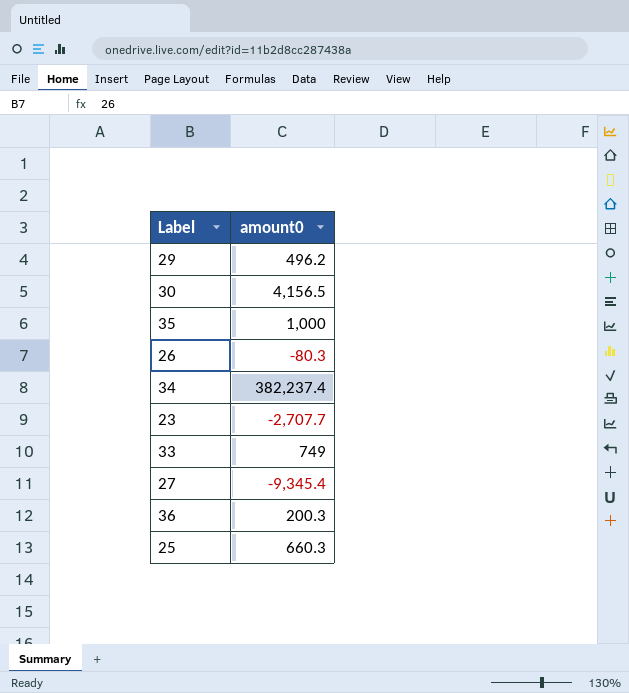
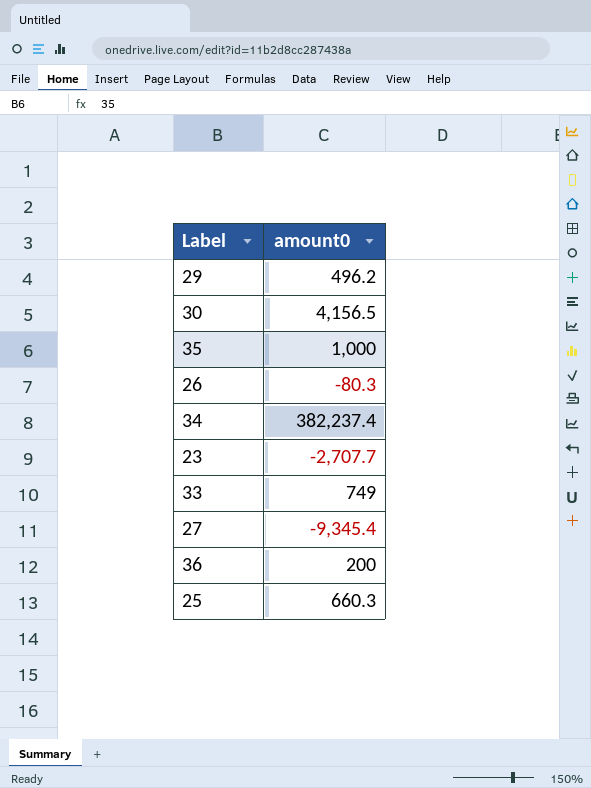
36 | amount0: 200.3 -> 200

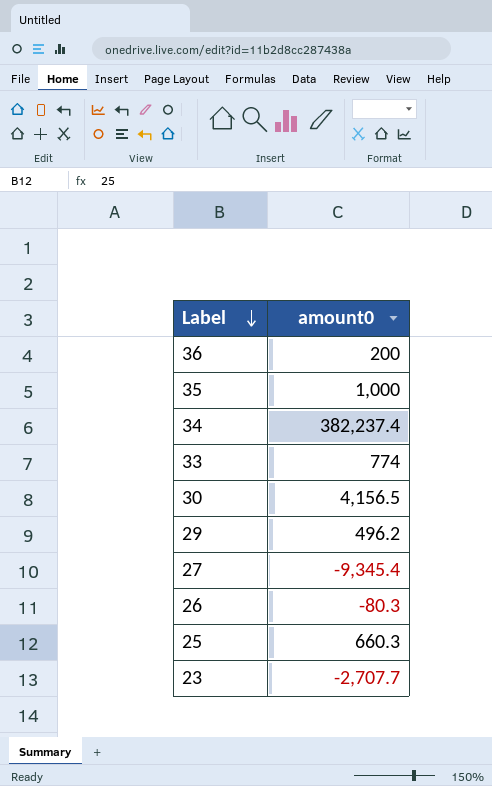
row order: none -> Label descending
33 | amount0: 749 -> 774

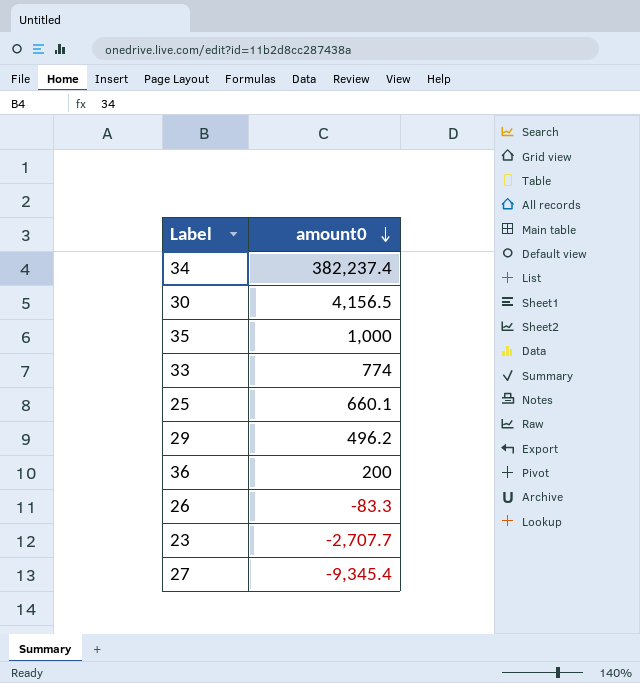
row order: Label descending -> amount0 descending
25 | amount0: 660.3 -> 660.1
26 | amount0: -80.3 -> -83.3

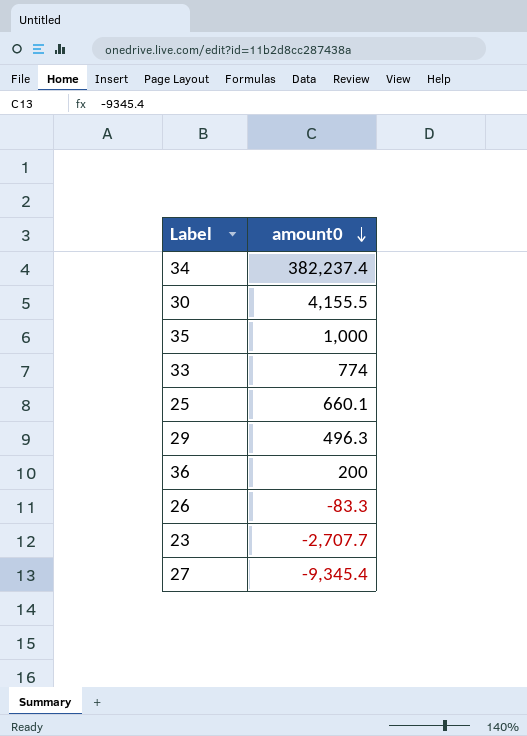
30 | amount0: 4,156.5 -> 4,155.5
29 | amount0: 496.2 -> 496.3

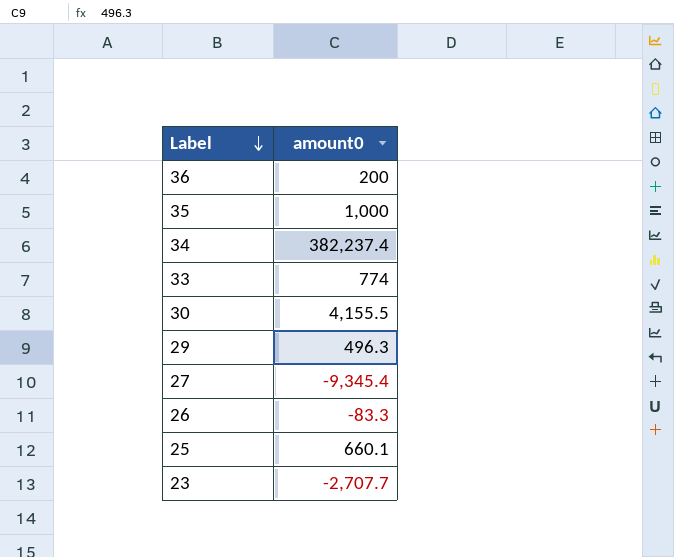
row order: amount0 descending -> Label descending

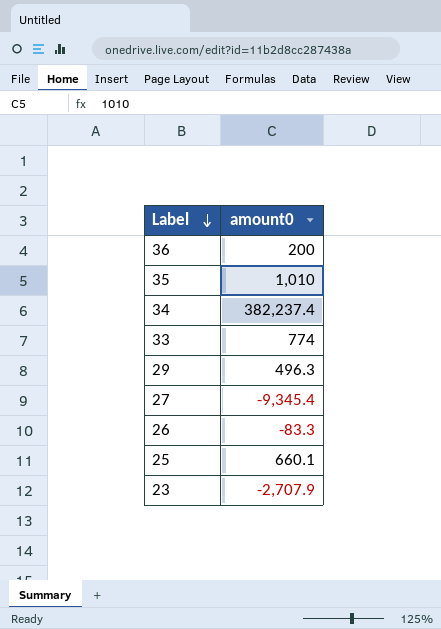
row 30: 4,155.5 -> none
35 | amount0: 1,000 -> 1,010
23 | amount0: -2,707.7 -> -2,707.9

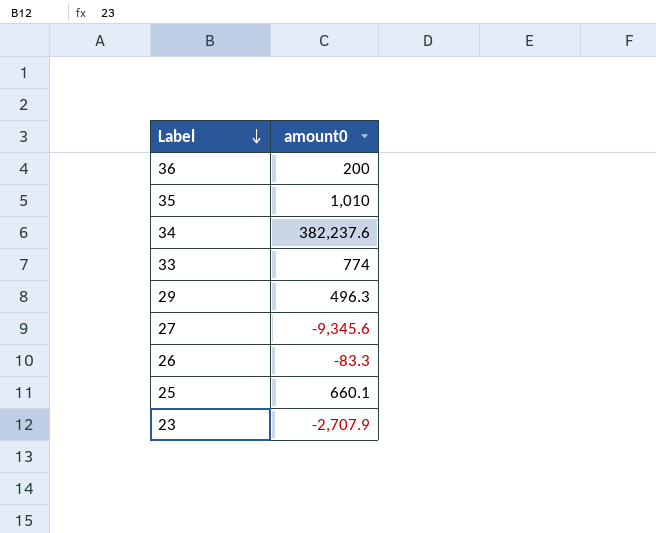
34 | amount0: 382,237.4 -> 382,237.6
27 | amount0: -9,345.4 -> -9,345.6

